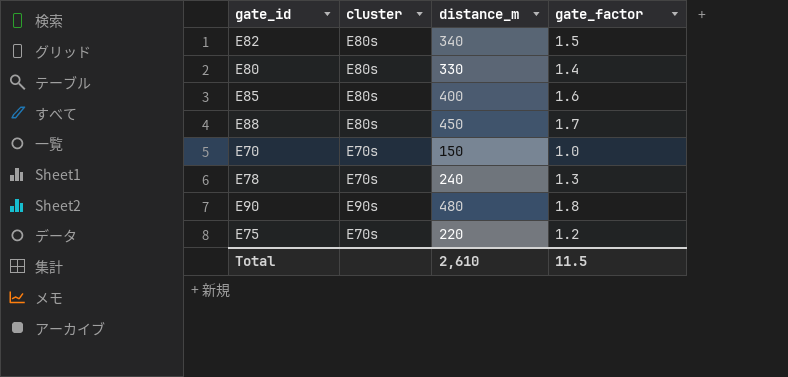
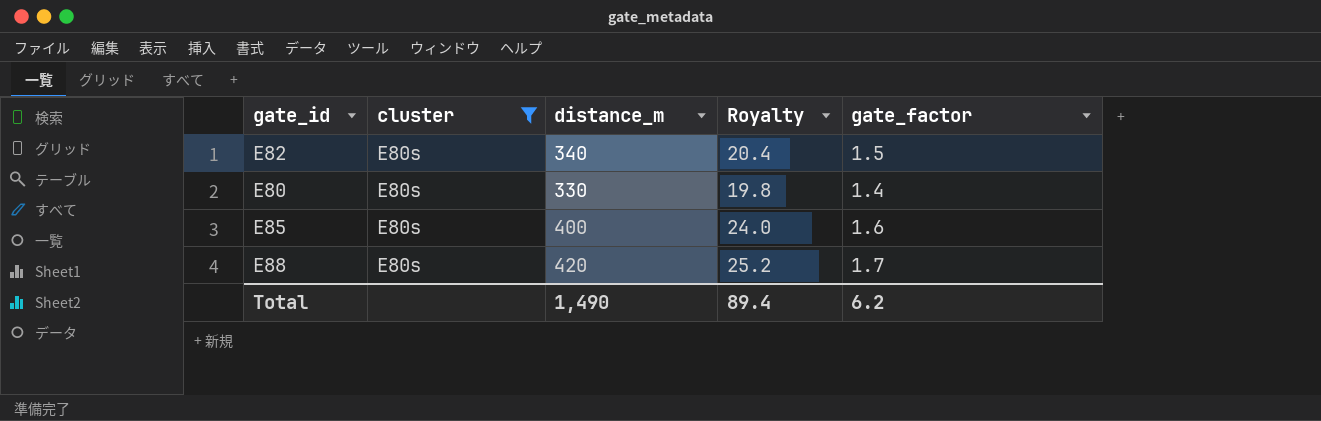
filter: none -> cluster = E80s
column Royalty | formula: none -> [distance_m] * 0.06
E88 | distance_m: 450 -> 420
Total | distance_m: 2,610 -> 1,490
Total | gate_factor: 11.5 -> 6.2

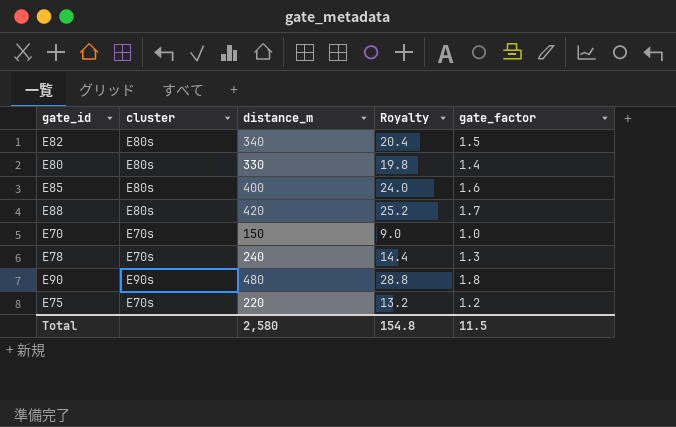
filter: cluster = E80s -> none
Total | distance_m: 1,490 -> 2,580
Total | Royalty: 89.4 -> 154.8
Total | gate_factor: 6.2 -> 11.5

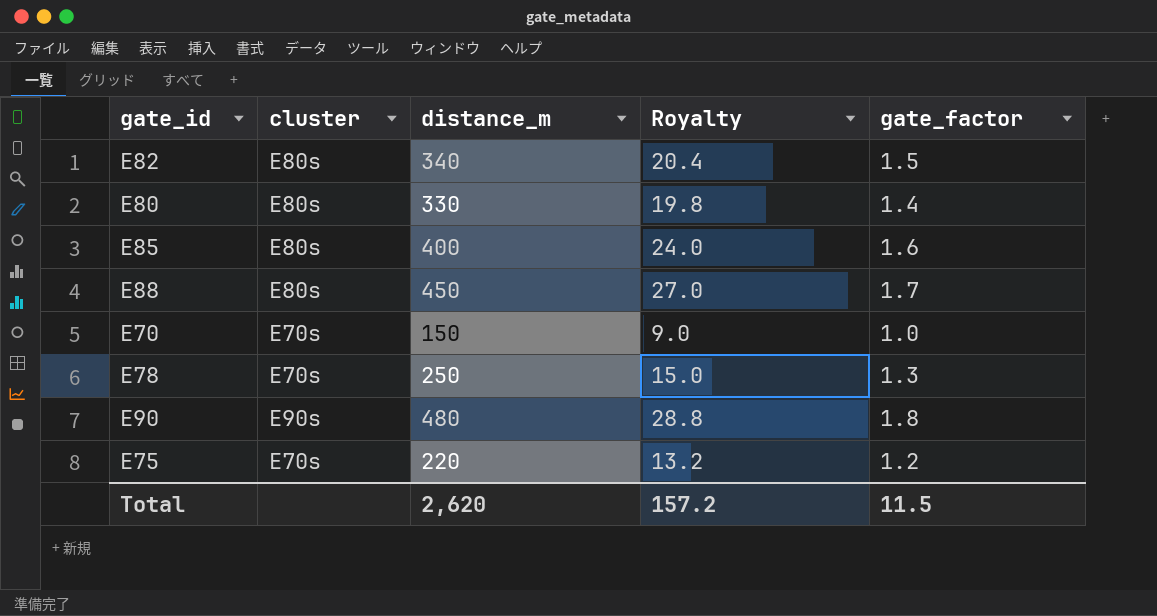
E88 | distance_m: 420 -> 450
E88 | Royalty: 25.2 -> 27.0
E78 | distance_m: 240 -> 250
E78 | Royalty: 14.4 -> 15.0
Total | distance_m: 2,580 -> 2,620
Total | Royalty: 154.8 -> 157.2

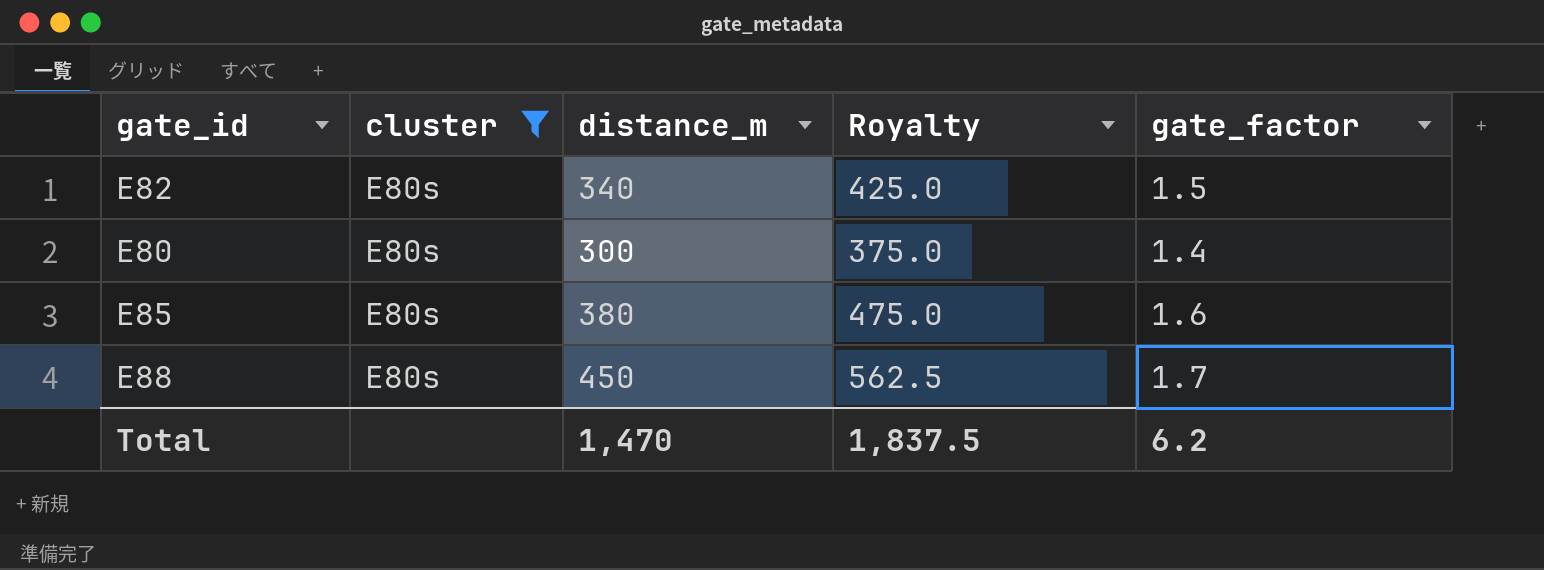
filter: none -> cluster = E80s
column Royalty | formula: [distance_m] * 0.06 -> [distance_m] * 1.25
E80 | distance_m: 330 -> 300
E85 | distance_m: 400 -> 380
Total | distance_m: 2,620 -> 1,470
Total | Royalty: 157.2 -> 1,837.5
Total | gate_factor: 11.5 -> 6.2

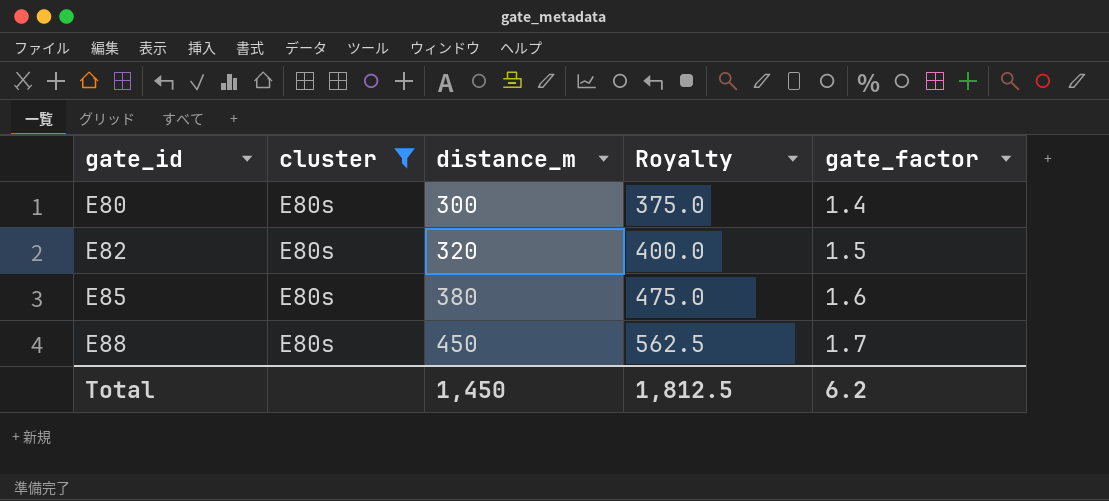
row order: none -> gate_id ascending
E82 | distance_m: 340 -> 320
E82 | Royalty: 425.0 -> 400.0
Total | distance_m: 1,470 -> 1,450
Total | Royalty: 1,837.5 -> 1,812.5

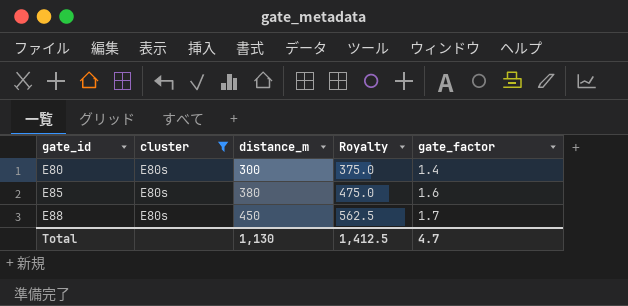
row E82: E80s | 320 | 400.0 | 1.5 -> none
Total | distance_m: 1,450 -> 1,130
Total | Royalty: 1,812.5 -> 1,412.5
Total | gate_factor: 6.2 -> 4.7

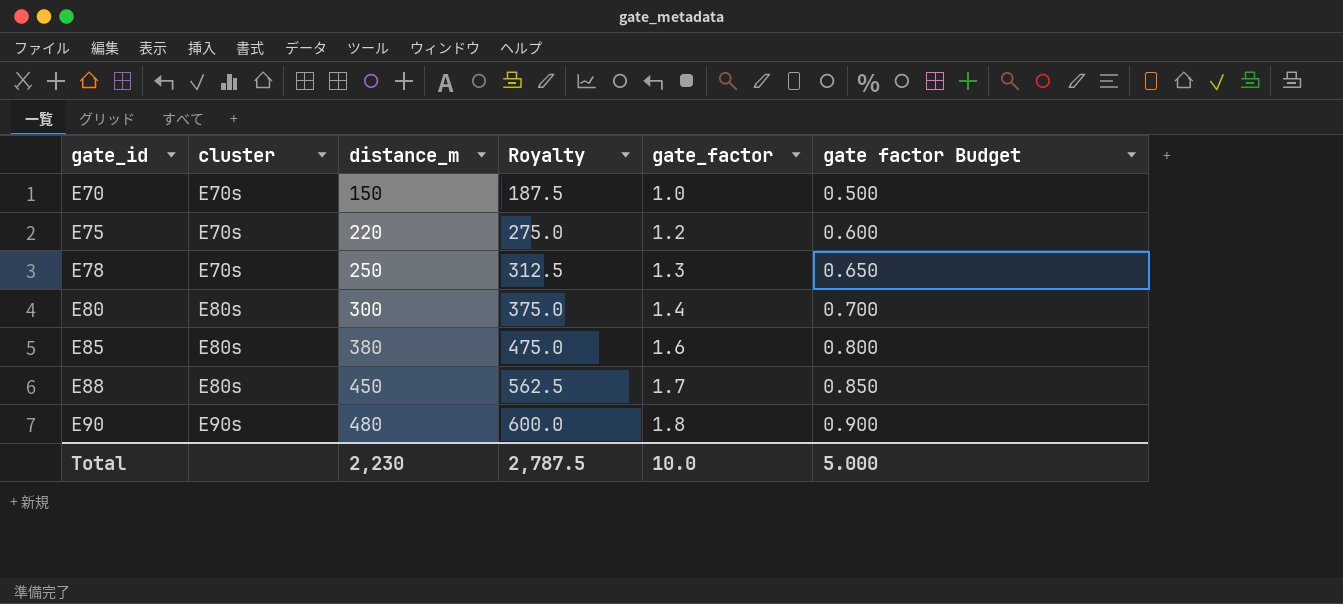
filter: cluster = E80s -> none
column gate factor Budget | formula: none -> [gate_factor] * 0.5
Total | distance_m: 1,130 -> 2,230
Total | Royalty: 1,412.5 -> 2,787.5
Total | gate_factor: 4.7 -> 10.0

